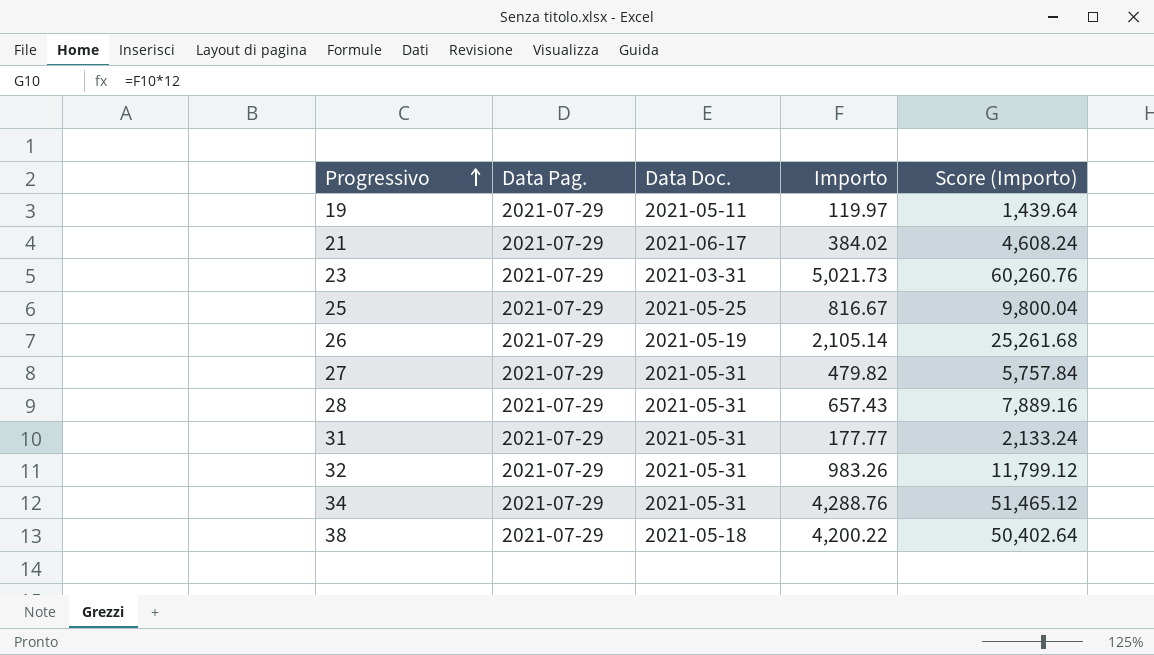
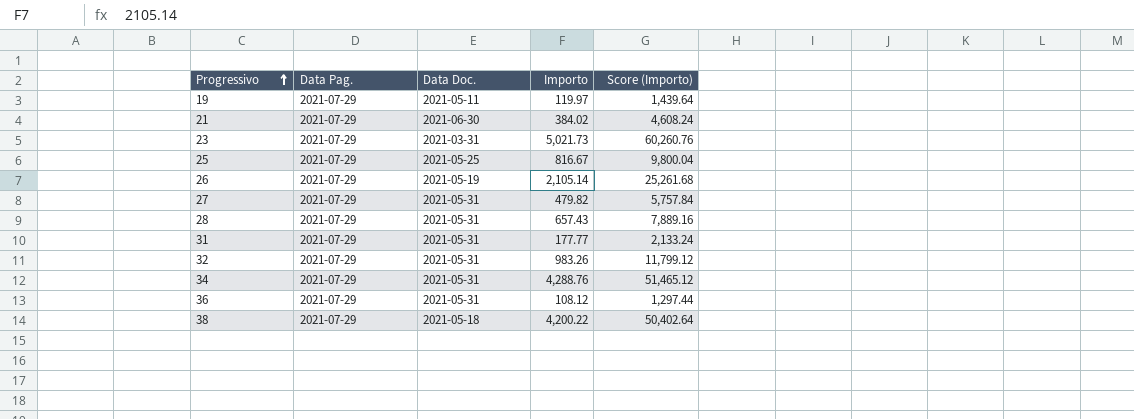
21 | Data Doc.: 2021-06-17 -> 2021-06-30
row 36: none -> 2021-07-29 | 2021-05-31 | 108.12 | 1,297.44

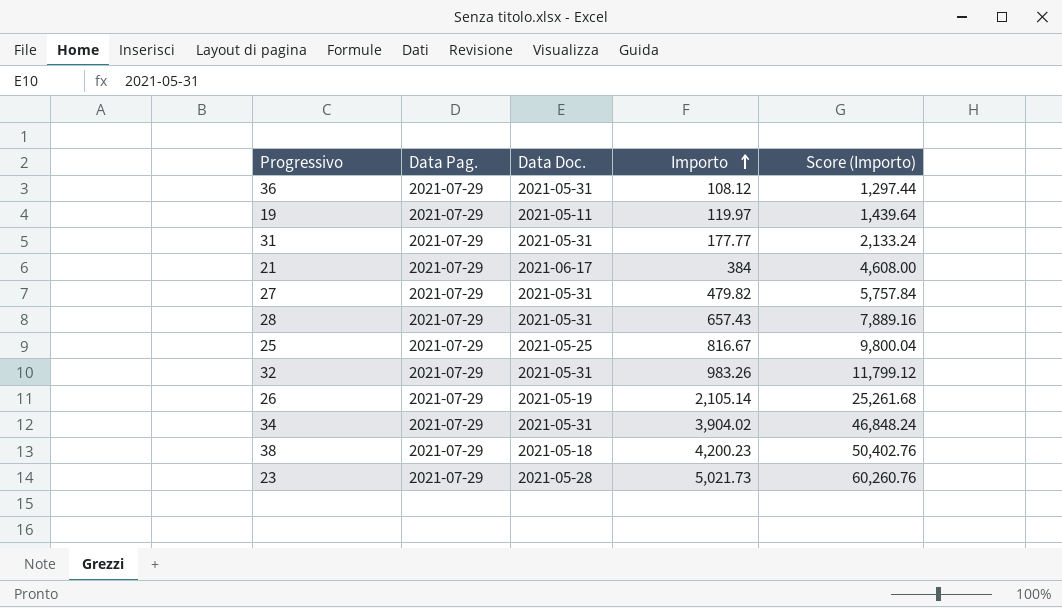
row order: Progressivo ascending -> Importo ascending
21 | Data Doc.: 2021-06-30 -> 2021-06-17
21 | Importo: 384.02 -> 384
21 | Score (Importo): 4,608.24 -> 4,608.00
34 | Importo: 4,288.76 -> 3,904.02
34 | Score (Importo): 51,465.12 -> 46,848.24
38 | Importo: 4,200.22 -> 4,200.23
38 | Score (Importo): 50,402.64 -> 50,402.76
23 | Data Doc.: 2021-03-31 -> 2021-05-28

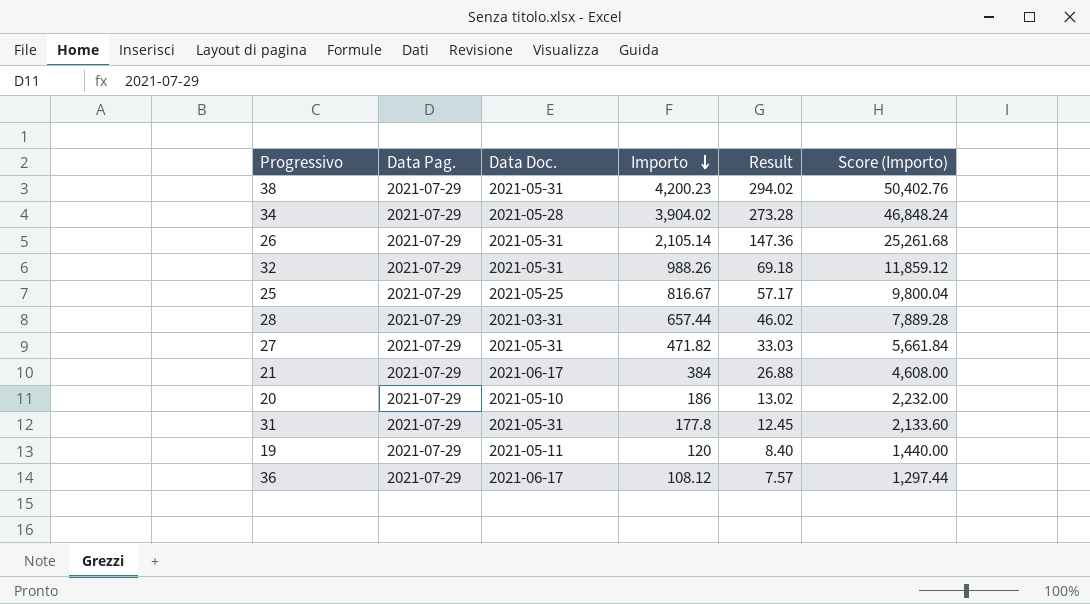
row order: Importo ascending -> Importo descending
column Result | formula: none -> [Importo] * 0.07
row 23: 2021-07-29 | 2021-05-28 | 5,021.73 | 60,260.76 -> none
38 | Data Doc.: 2021-05-18 -> 2021-05-31
34 | Data Doc.: 2021-05-31 -> 2021-05-28
26 | Data Doc.: 2021-05-19 -> 2021-05-31
32 | Importo: 983.26 -> 988.26
32 | Score (Importo): 11,799.12 -> 11,859.12
28 | Data Doc.: 2021-05-31 -> 2021-03-31
28 | Importo: 657.43 -> 657.44
28 | Score (Importo): 7,889.16 -> 7,889.28
27 | Importo: 479.82 -> 471.82
27 | Score (Importo): 5,757.84 -> 5,661.84
row 20: none -> 2021-07-29 | 2021-05-10 | 186 | 13.02 | 2,232.00
31 | Importo: 177.77 -> 177.8
31 | Score (Importo): 2,133.24 -> 2,133.60
19 | Importo: 119.97 -> 120
19 | Score (Importo): 1,439.64 -> 1,440.00
36 | Data Doc.: 2021-05-31 -> 2021-06-17

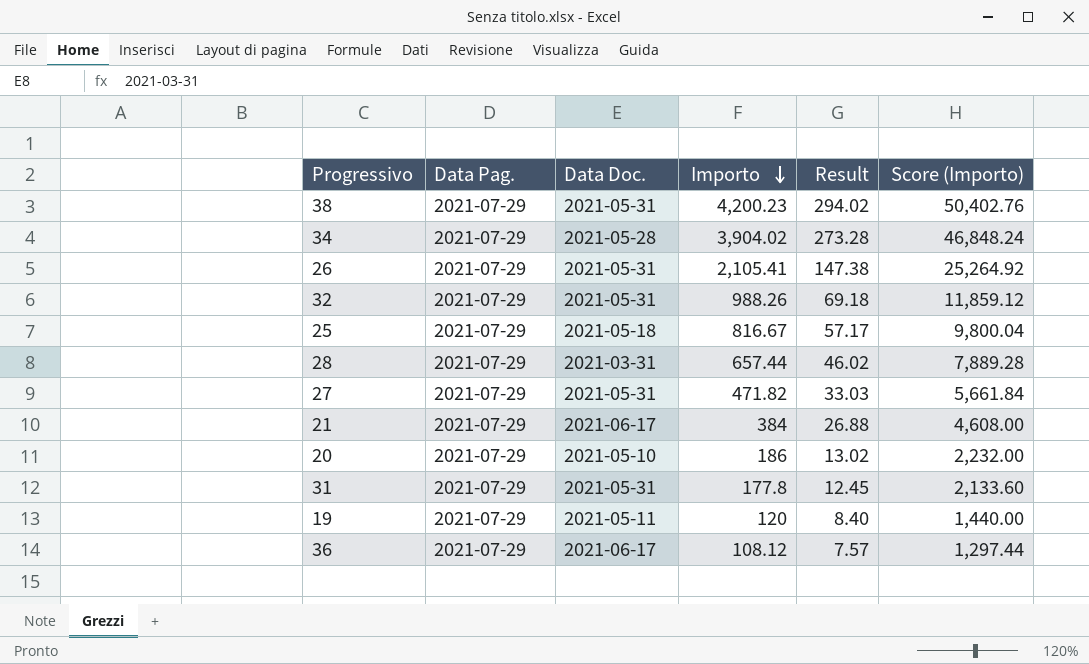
26 | Importo: 2,105.14 -> 2,105.41
26 | Result: 147.36 -> 147.38
26 | Score (Importo): 25,261.68 -> 25,264.92
25 | Data Doc.: 2021-05-25 -> 2021-05-18

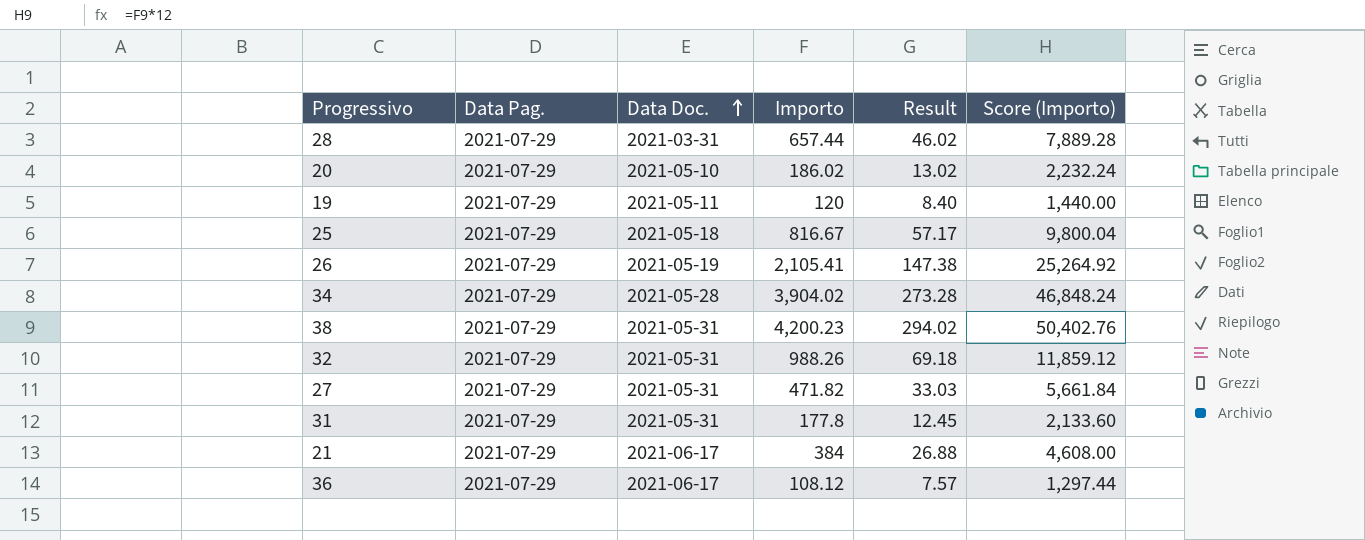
row order: Importo descending -> Data Doc. ascending
20 | Importo: 186 -> 186.02
20 | Score (Importo): 2,232.00 -> 2,232.24
26 | Data Doc.: 2021-05-31 -> 2021-05-19

